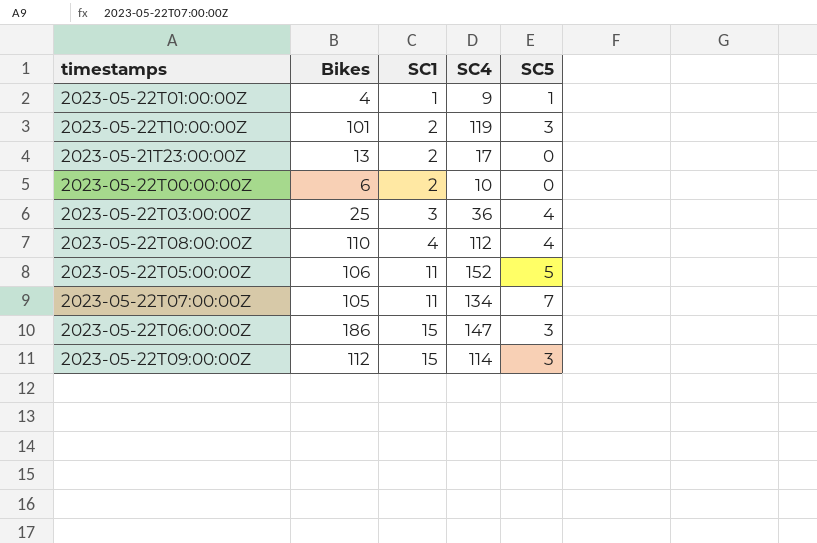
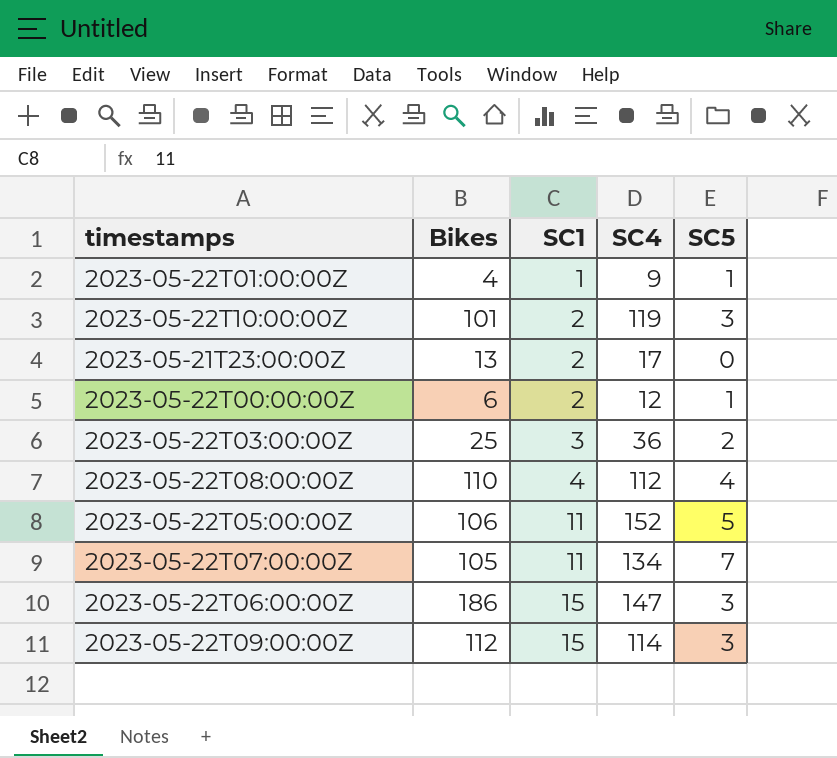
2023-05-22T00:00:00Z | SC4: 10 -> 12
2023-05-22T00:00:00Z | SC5: 0 -> 1
2023-05-22T03:00:00Z | SC5: 4 -> 2

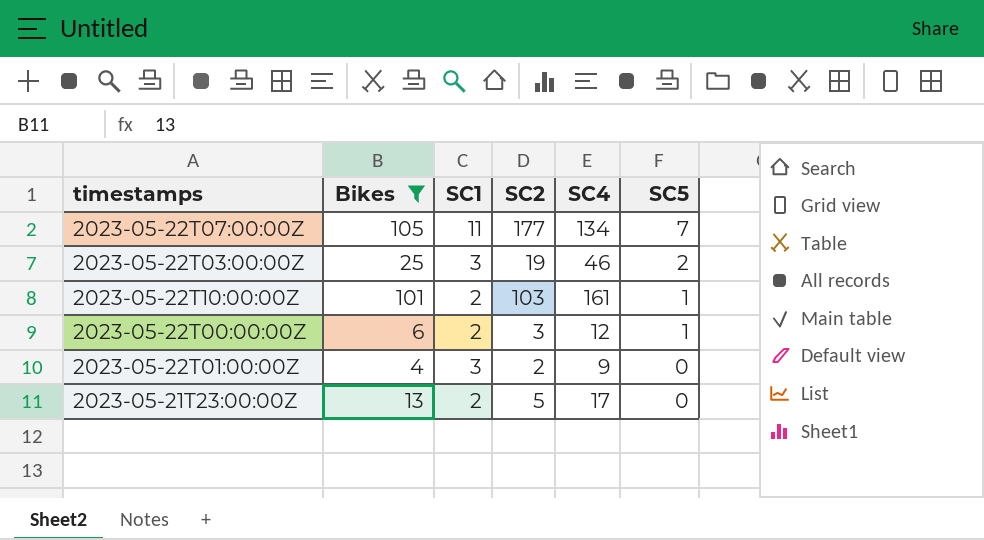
filter: none -> Bikes <= 105
row order: SC1 ascending -> SC5 descending
column SC2 | position: none -> 4
2023-05-22T03:00:00Z | SC4: 36 -> 46
2023-05-22T10:00:00Z | SC4: 119 -> 161
2023-05-22T10:00:00Z | SC5: 3 -> 1
2023-05-22T01:00:00Z | SC1: 1 -> 3
2023-05-22T01:00:00Z | SC5: 1 -> 0

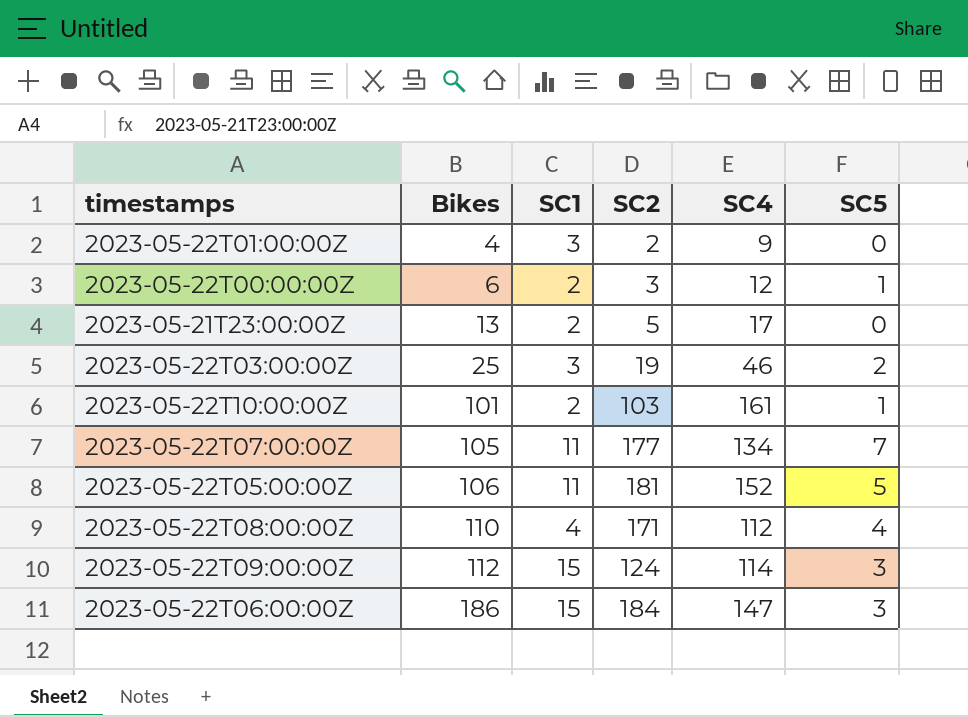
filter: Bikes <= 105 -> none
row order: SC5 descending -> Bikes ascending

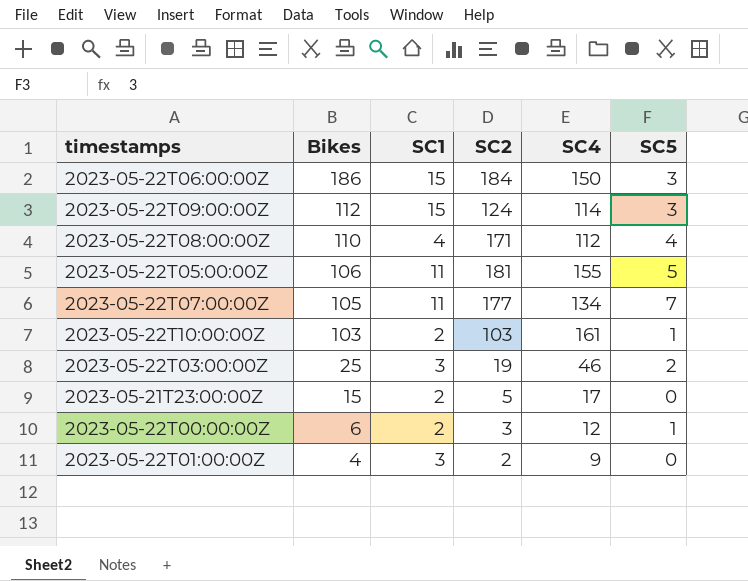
row order: Bikes ascending -> Bikes descending
2023-05-22T06:00:00Z | SC4: 147 -> 150
2023-05-22T05:00:00Z | SC4: 152 -> 155
2023-05-22T10:00:00Z | Bikes: 101 -> 103
2023-05-21T23:00:00Z | Bikes: 13 -> 15

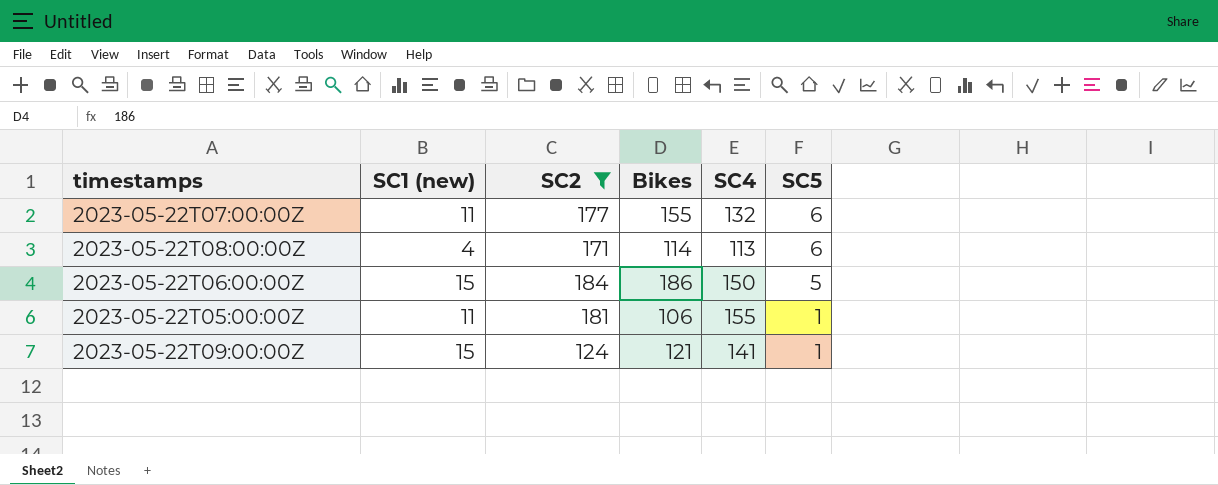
filter: none -> SC2 >= 124
row order: Bikes descending -> SC5 descending
column name: SC1 -> SC1 (new)
column Bikes | position: 2 -> 4
2023-05-22T07:00:00Z | Bikes: 105 -> 155
2023-05-22T07:00:00Z | SC4: 134 -> 132
2023-05-22T07:00:00Z | SC5: 7 -> 6
2023-05-22T08:00:00Z | Bikes: 110 -> 114
2023-05-22T08:00:00Z | SC4: 112 -> 113
2023-05-22T08:00:00Z | SC5: 4 -> 6
2023-05-22T06:00:00Z | SC5: 3 -> 5
2023-05-22T05:00:00Z | SC5: 5 -> 1
2023-05-22T09:00:00Z | Bikes: 112 -> 121
2023-05-22T09:00:00Z | SC4: 114 -> 141
2023-05-22T09:00:00Z | SC5: 3 -> 1

